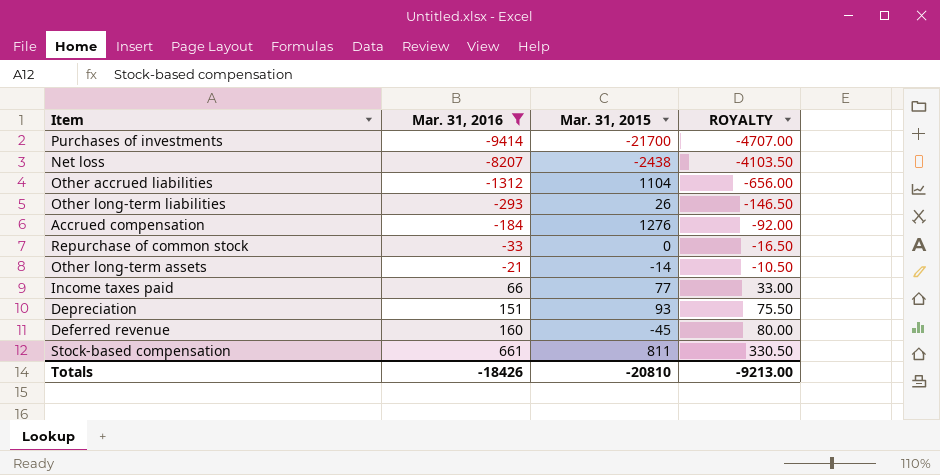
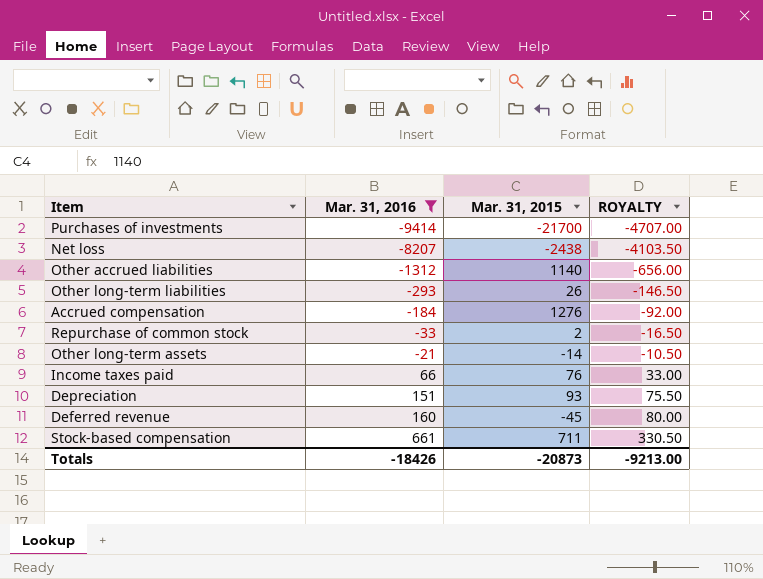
Other accrued liabilities | Mar. 31, 2015: 1104 -> 1140
Repurchase of common stock | Mar. 31, 2015: 0 -> 2
Income taxes paid | Mar. 31, 2015: 77 -> 76
Stock-based compensation | Mar. 31, 2015: 811 -> 711
Totals | Mar. 31, 2015: -20810 -> -20873

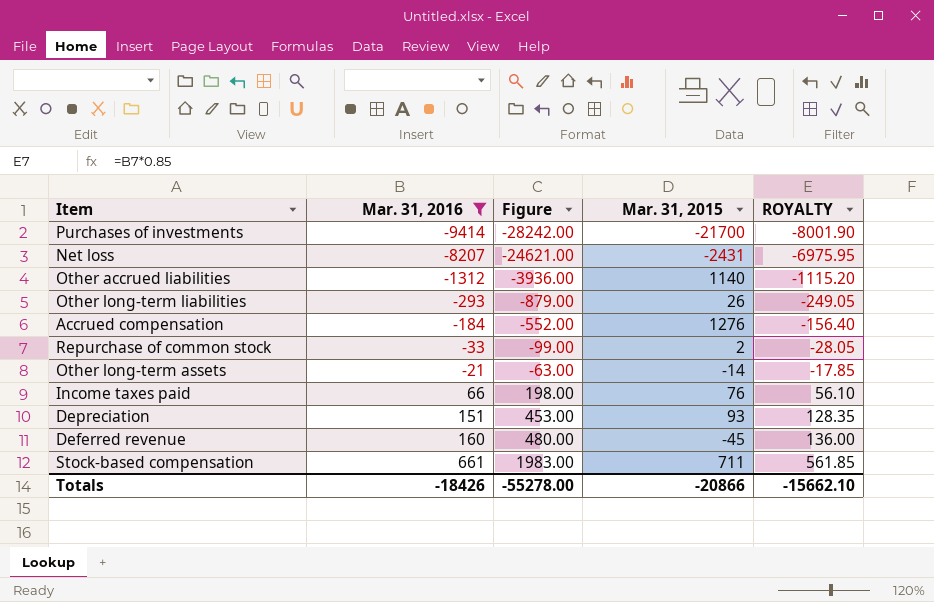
column Figure | formula: none -> [Mar. 31, 2016] * 3
column ROYALTY | formula: [Mar. 31, 2016] * 0.5 -> [Mar. 31, 2016] * 0.85
Net loss | Mar. 31, 2015: -2438 -> -2431
Totals | Mar. 31, 2015: -20873 -> -20866
Totals | ROYALTY: -9213.00 -> -15662.10

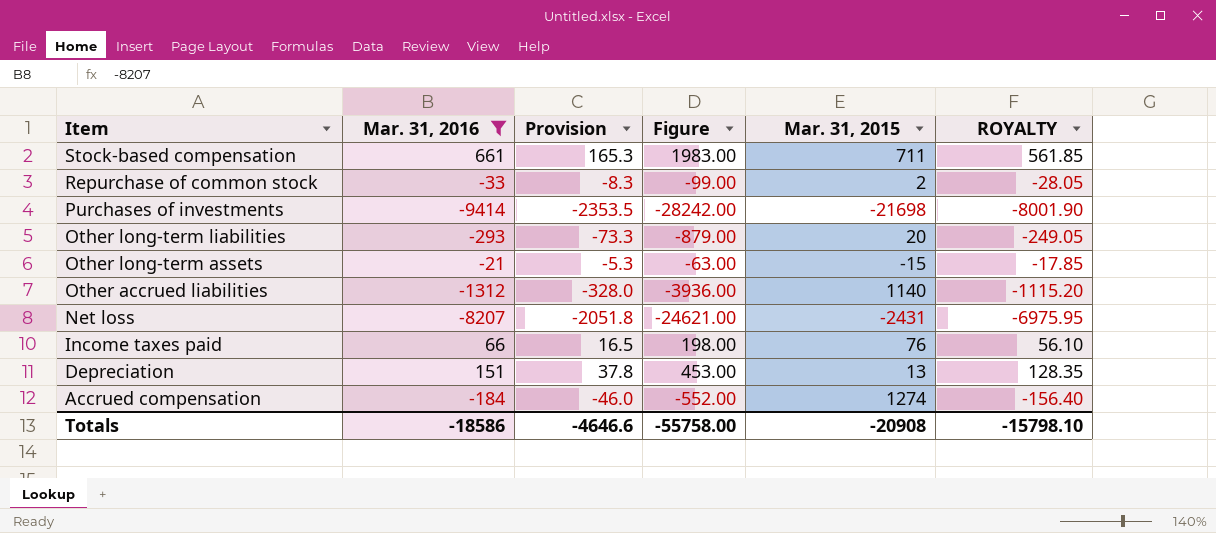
row order: Mar. 31, 2016 ascending -> Item descending
column Provision | formula: none -> [Mar. 31, 2016] * 0.25
row Deferred revenue: 160 | 480.00 | -45 | 136.00 -> none
Purchases of investments | Mar. 31, 2015: -21700 -> -21698
Other long-term liabilities | Mar. 31, 2015: 26 -> 20
Other long-term assets | Mar. 31, 2015: -14 -> -15
Depreciation | Mar. 31, 2015: 93 -> 13
Accrued compensation | Mar. 31, 2015: 1276 -> 1274
Totals | Mar. 31, 2016: -18426 -> -18586
Totals | Figure: -55278.00 -> -55758.00
Totals | Mar. 31, 2015: -20866 -> -20908
Totals | ROYALTY: -15662.10 -> -15798.10

